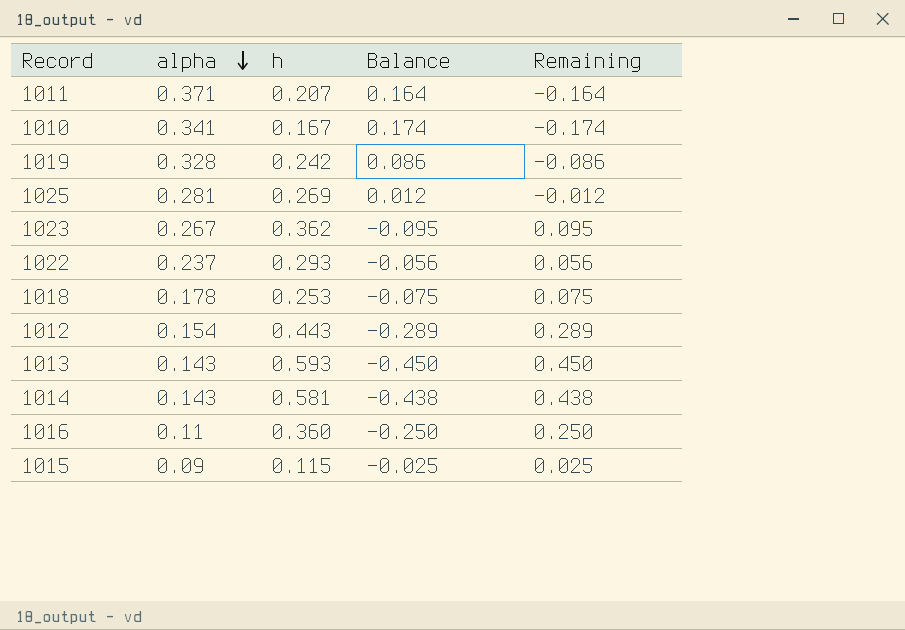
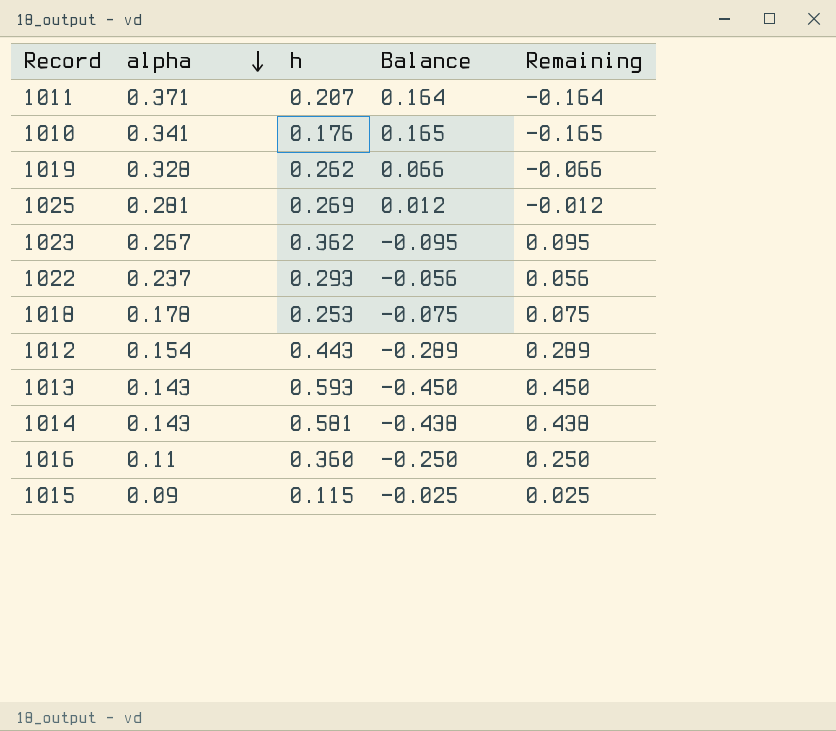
1010 | h: 0.167 -> 0.176
1010 | Balance: 0.174 -> 0.165
1010 | Remaining: -0.174 -> -0.165
1019 | h: 0.242 -> 0.262
1019 | Balance: 0.086 -> 0.066
1019 | Remaining: -0.086 -> -0.066

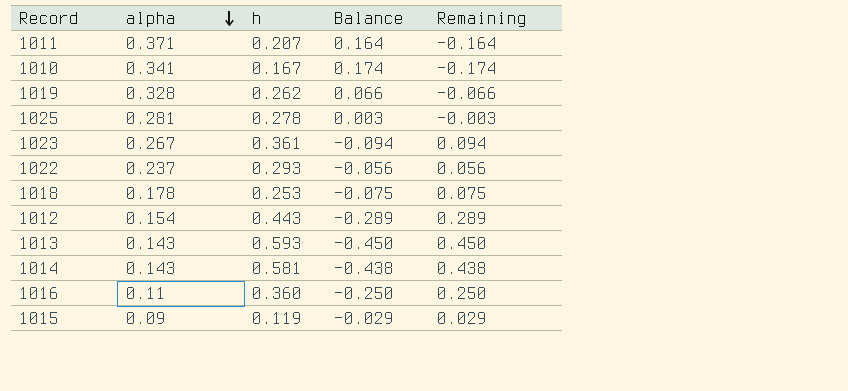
1010 | h: 0.176 -> 0.167
1010 | Balance: 0.165 -> 0.174
1010 | Remaining: -0.165 -> -0.174
1025 | h: 0.269 -> 0.278
1025 | Balance: 0.012 -> 0.003
1025 | Remaining: -0.012 -> -0.003
1023 | h: 0.362 -> 0.361
1023 | Balance: -0.095 -> -0.094
1023 | Remaining: 0.095 -> 0.094
1015 | h: 0.115 -> 0.119
1015 | Balance: -0.025 -> -0.029
1015 | Remaining: 0.025 -> 0.029

